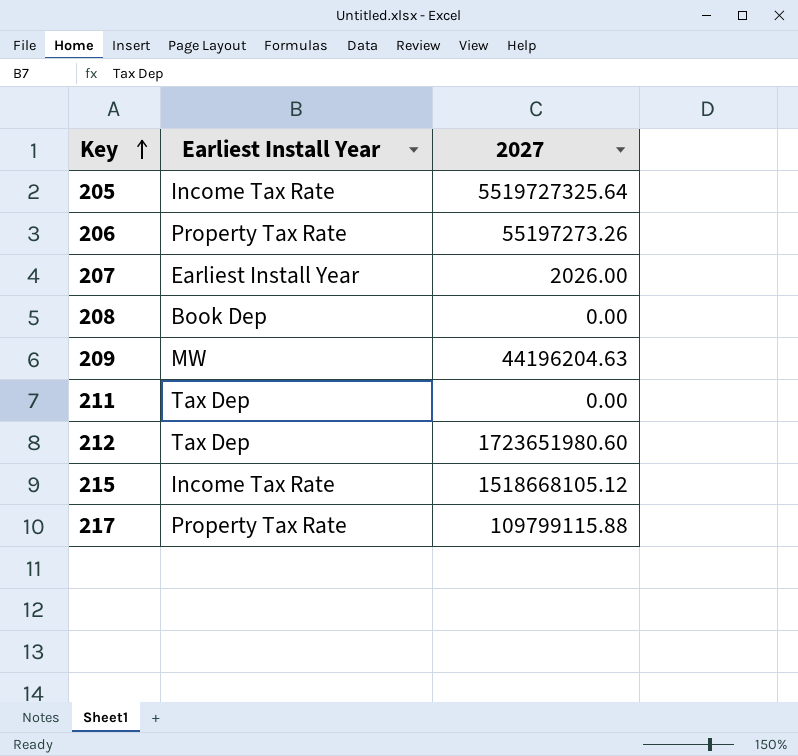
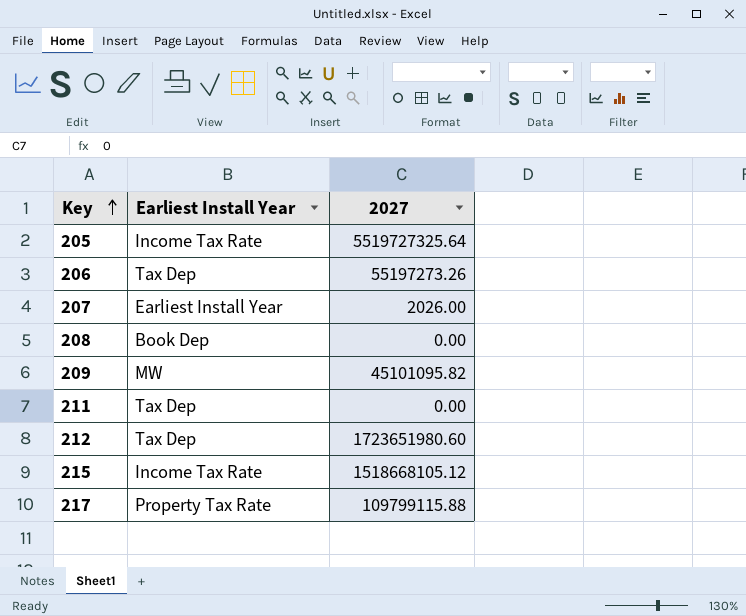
206 | Earliest Install Year: Property Tax Rate -> Tax Dep
209 | 2027: 44196204.63 -> 45101095.82

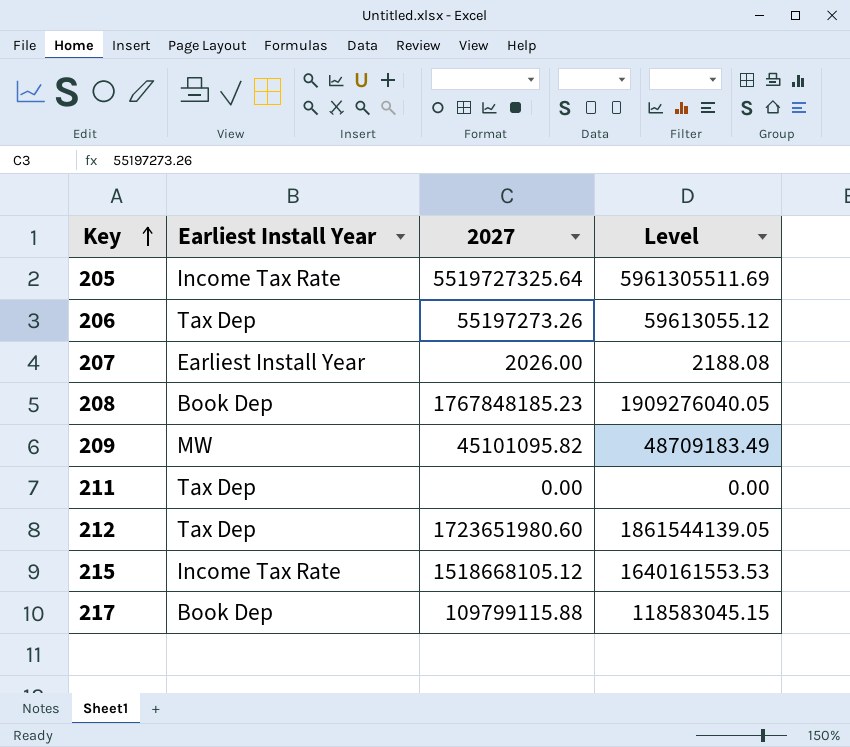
column Level | formula: none -> [2027] * 1.08
208 | 2027: 0.00 -> 1767848185.23
217 | Earliest Install Year: Property Tax Rate -> Book Dep

